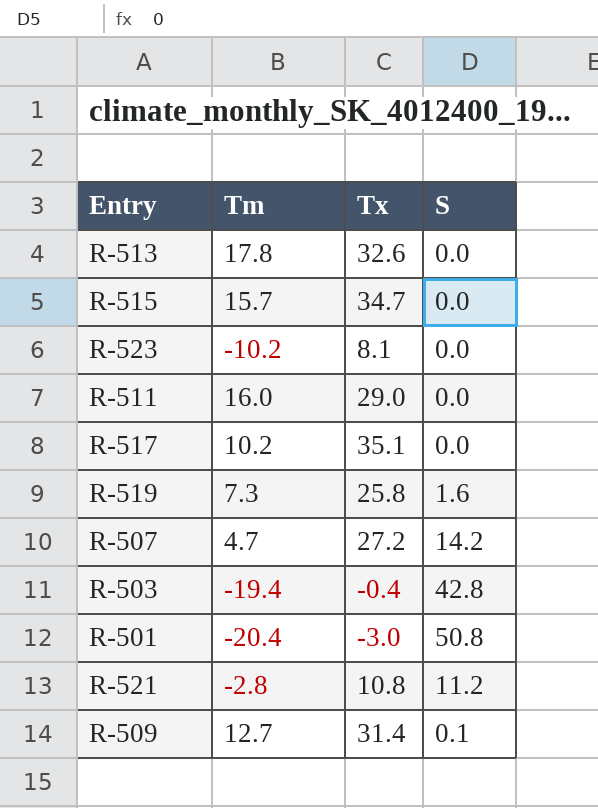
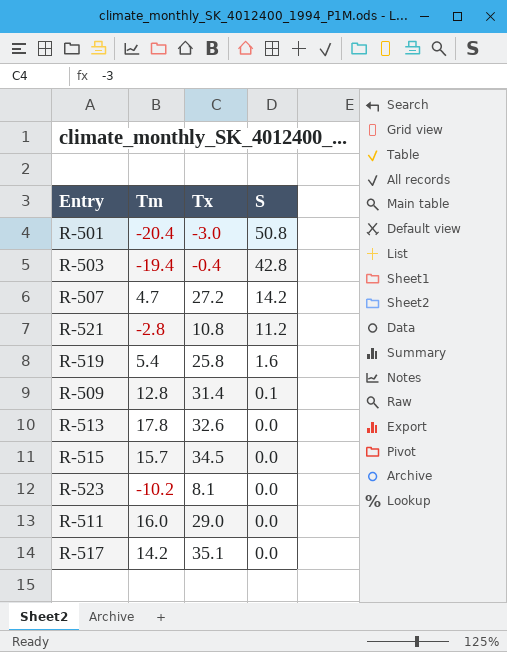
row order: none -> S descending
R-519 | Tm: 7.3 -> 5.4
R-509 | Tm: 12.7 -> 12.8
R-515 | Tx: 34.7 -> 34.5
R-517 | Tm: 10.2 -> 14.2

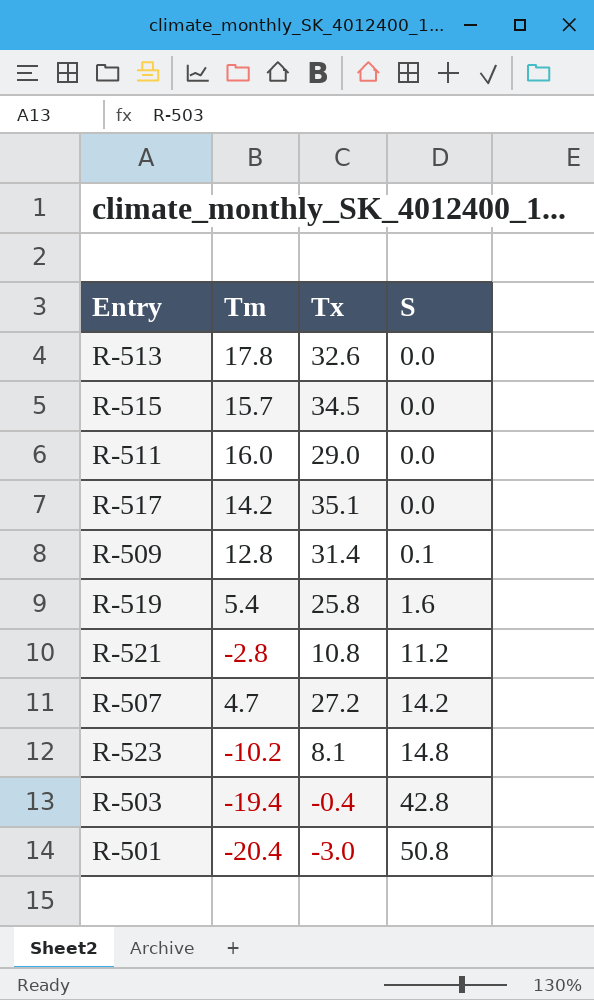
row order: S descending -> S ascending
R-523 | S: 0.0 -> 14.8

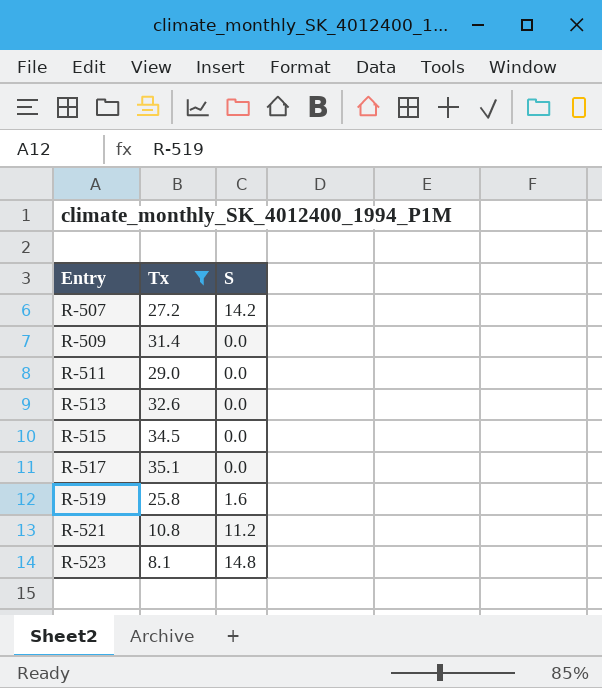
filter: none -> Tx >= 8.1
row order: S ascending -> Entry ascending
column Tm | position: 2 -> none
R-509 | S: 0.1 -> 0.0

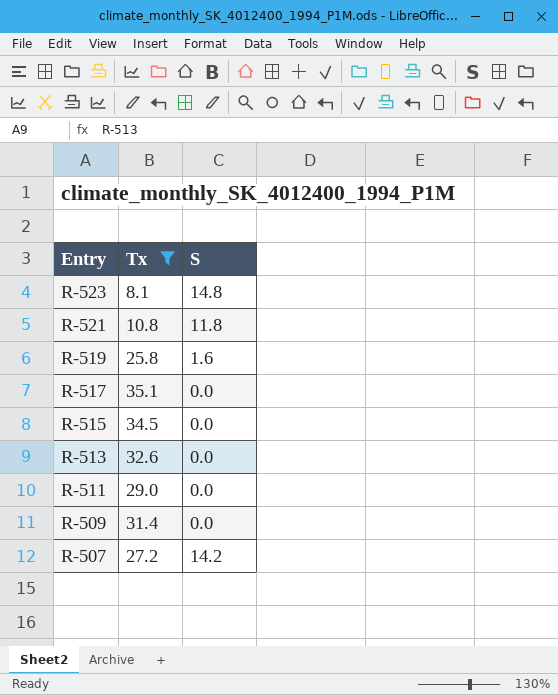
row order: Entry ascending -> Entry descending
R-521 | S: 11.2 -> 11.8

